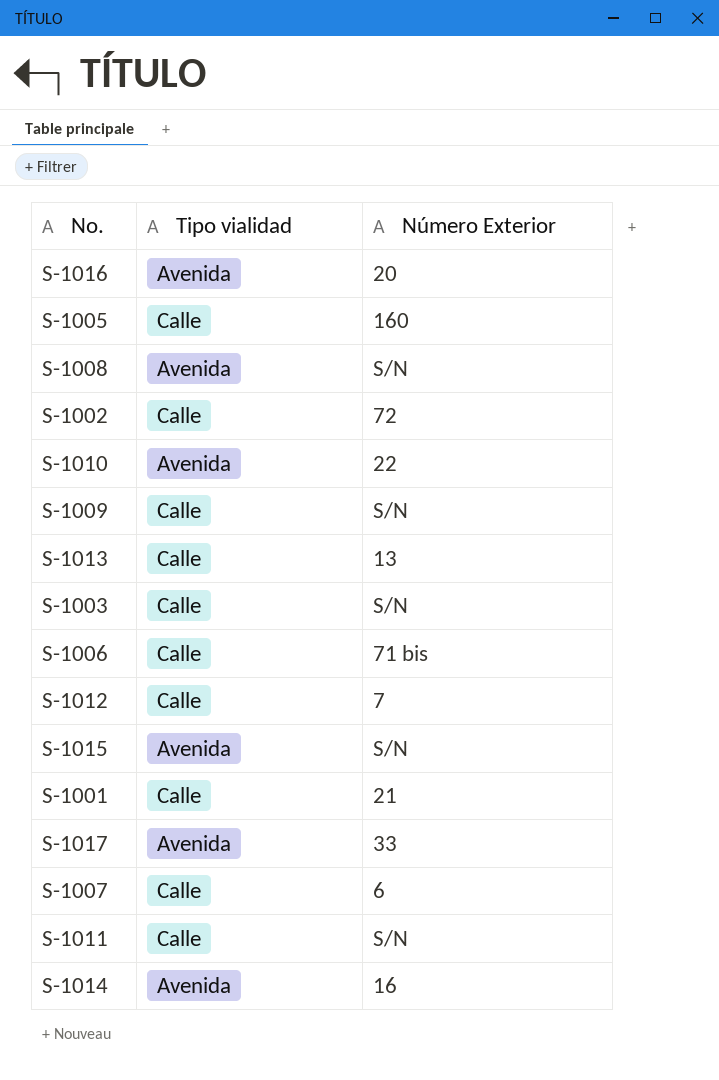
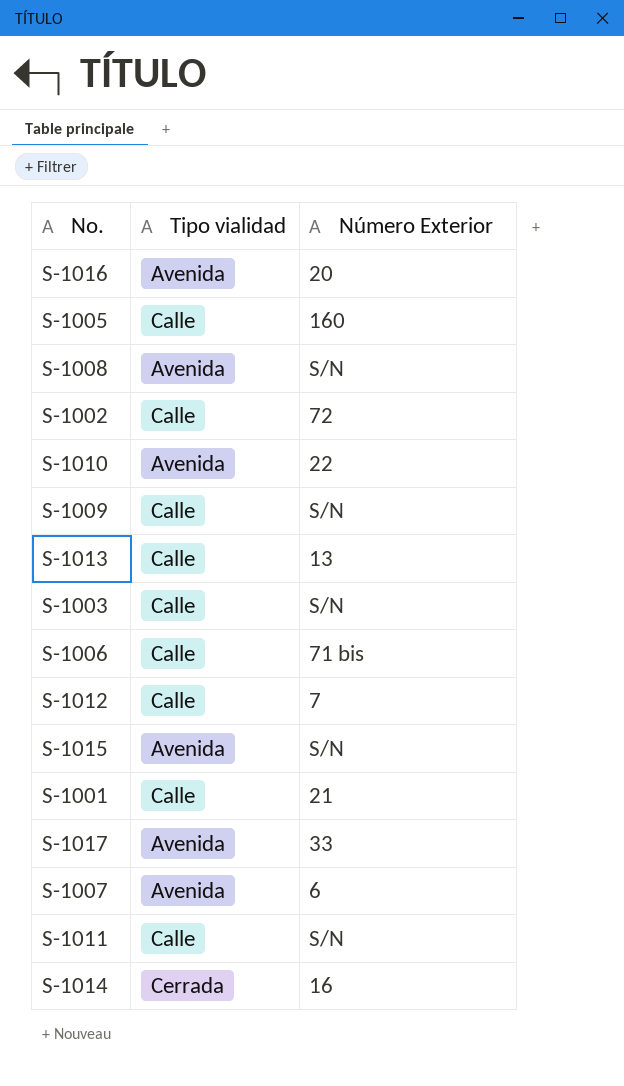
S-1007 | Tipo vialidad: Calle -> Avenida
S-1014 | Tipo vialidad: Avenida -> Cerrada

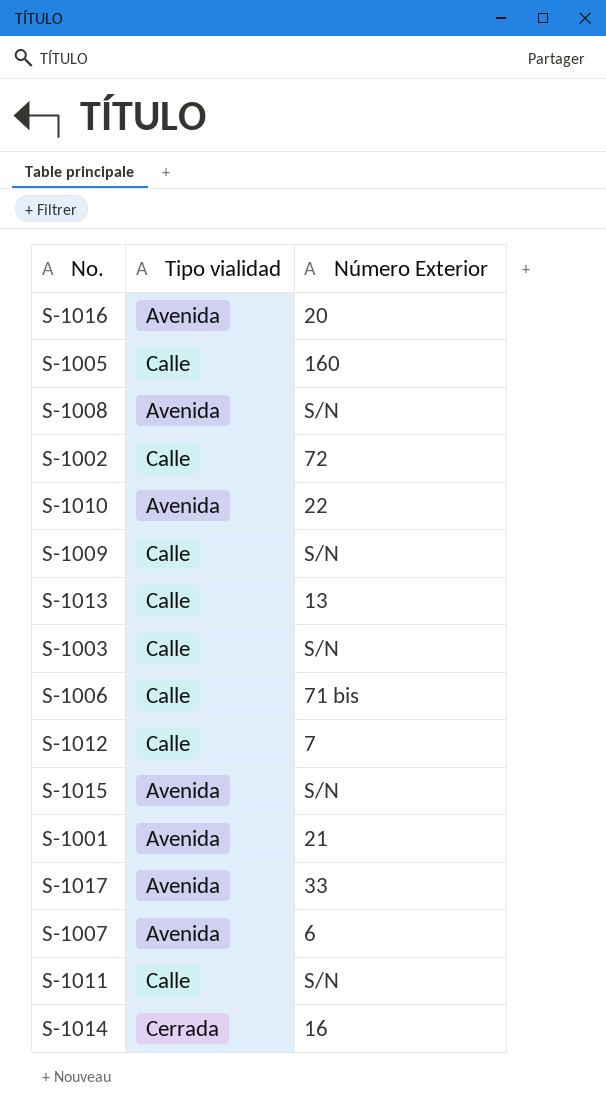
S-1001 | Tipo vialidad: Calle -> Avenida

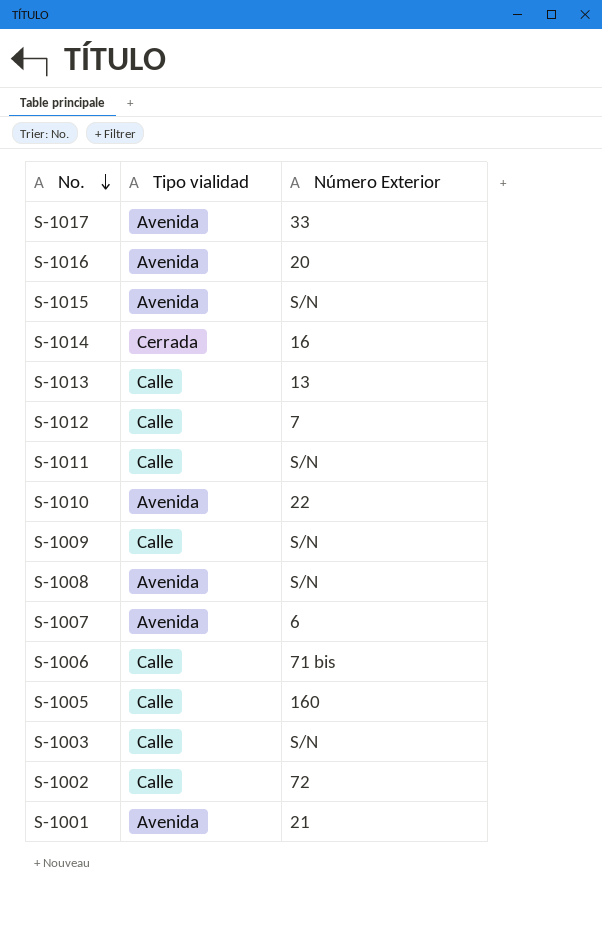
row order: none -> No. descending

